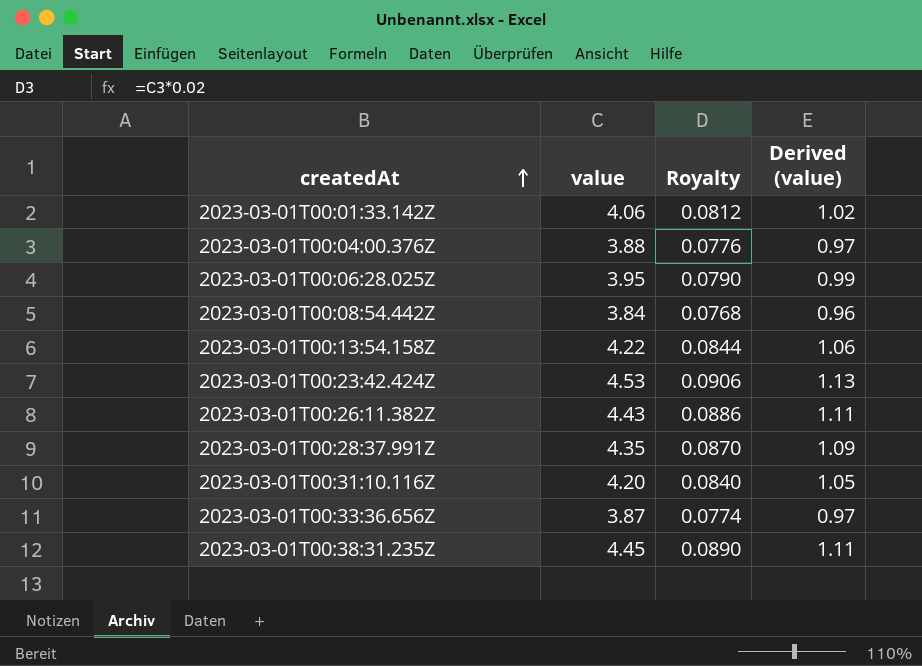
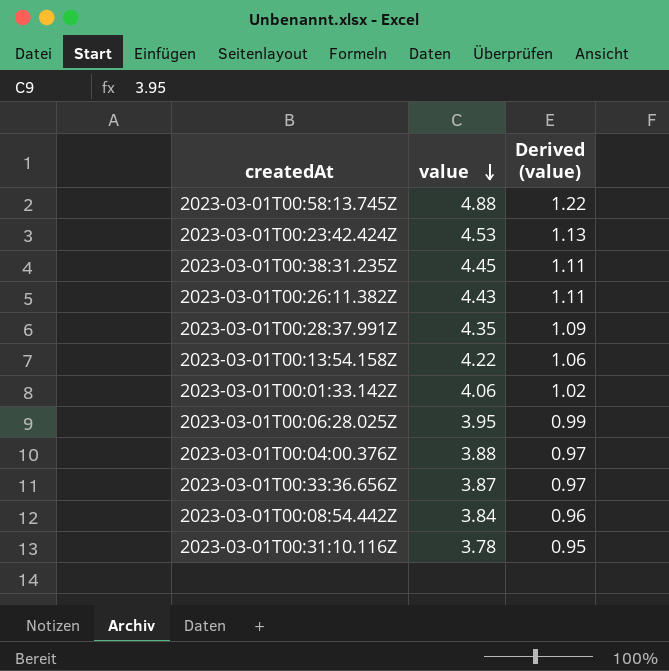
row order: createdAt ascending -> value descending
column Royalty | formula: [value] * 0.02 -> none
row 2023-03-01T00:58:13.745Z: none -> 4.88 | 1.22
2023-03-01T00:31:10.116Z | value: 4.20 -> 3.78
2023-03-01T00:31:10.116Z | Derived (value): 1.05 -> 0.95

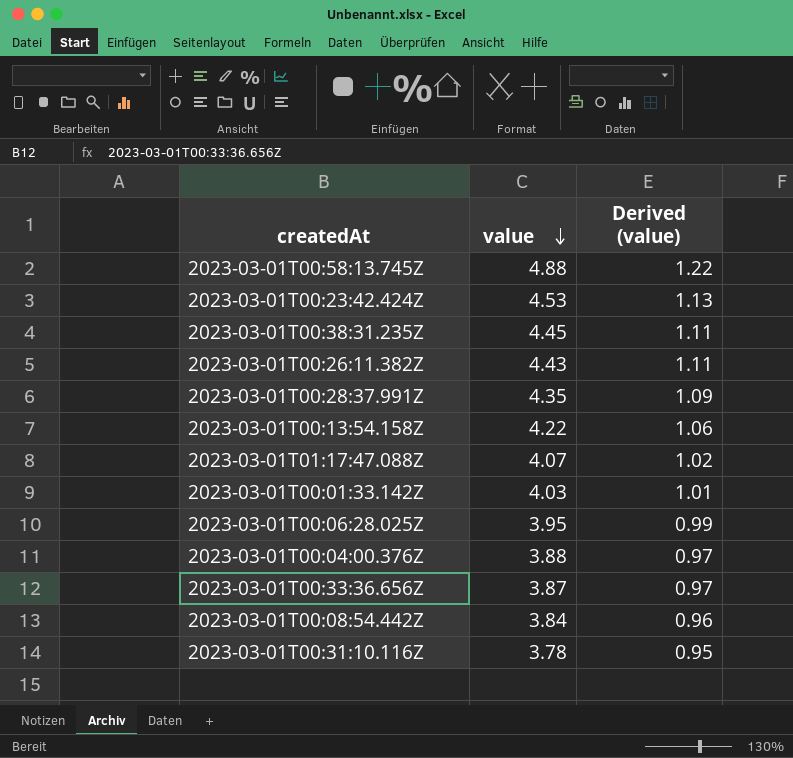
row 2023-03-01T01:17:47.088Z: none -> 4.07 | 1.02
2023-03-01T00:01:33.142Z | value: 4.06 -> 4.03
2023-03-01T00:01:33.142Z | Derived (value): 1.02 -> 1.01

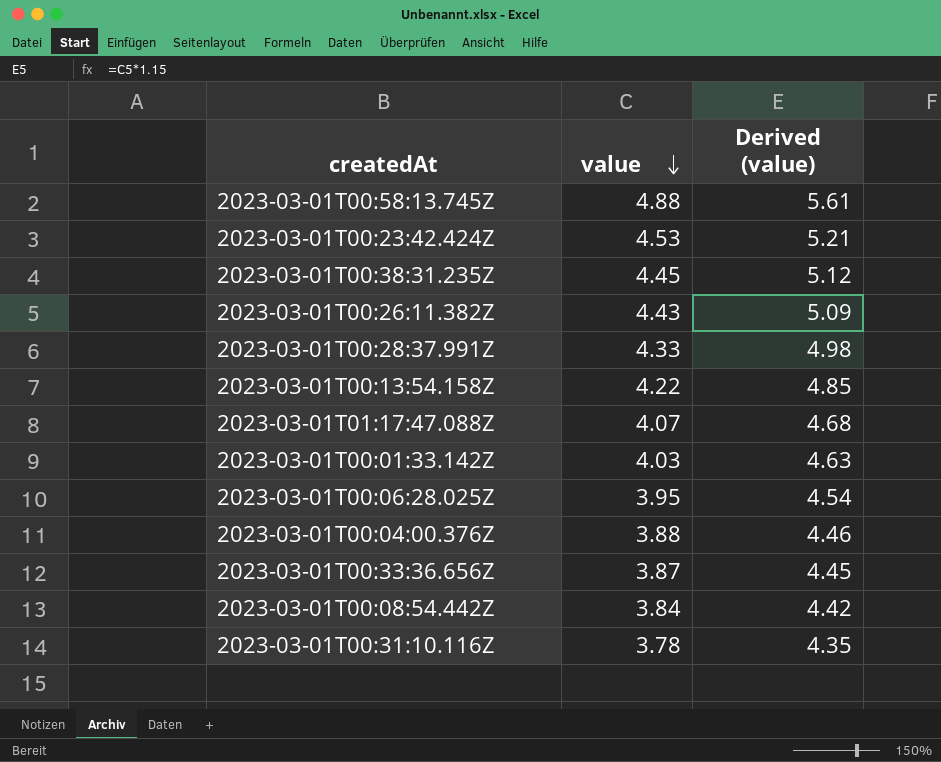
column Derived (value) | formula: [value] * 0.25 -> [value] * 1.15
2023-03-01T00:28:37.991Z | value: 4.35 -> 4.33

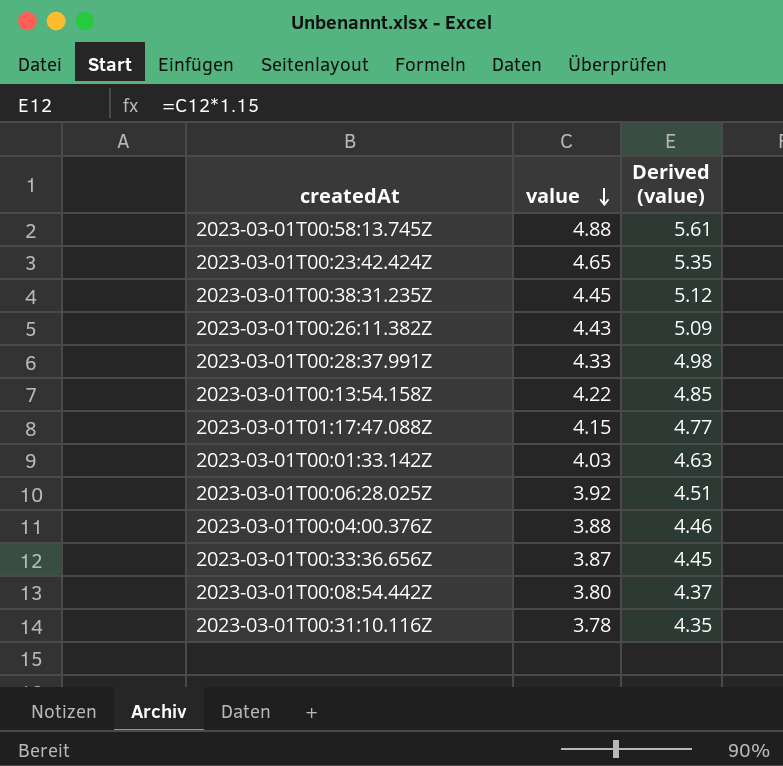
2023-03-01T00:23:42.424Z | value: 4.53 -> 4.65
2023-03-01T00:23:42.424Z | Derived (value): 5.21 -> 5.35
2023-03-01T01:17:47.088Z | value: 4.07 -> 4.15
2023-03-01T01:17:47.088Z | Derived (value): 4.68 -> 4.77
2023-03-01T00:06:28.025Z | value: 3.95 -> 3.92
2023-03-01T00:06:28.025Z | Derived (value): 4.54 -> 4.51
2023-03-01T00:08:54.442Z | value: 3.84 -> 3.80
2023-03-01T00:08:54.442Z | Derived (value): 4.42 -> 4.37

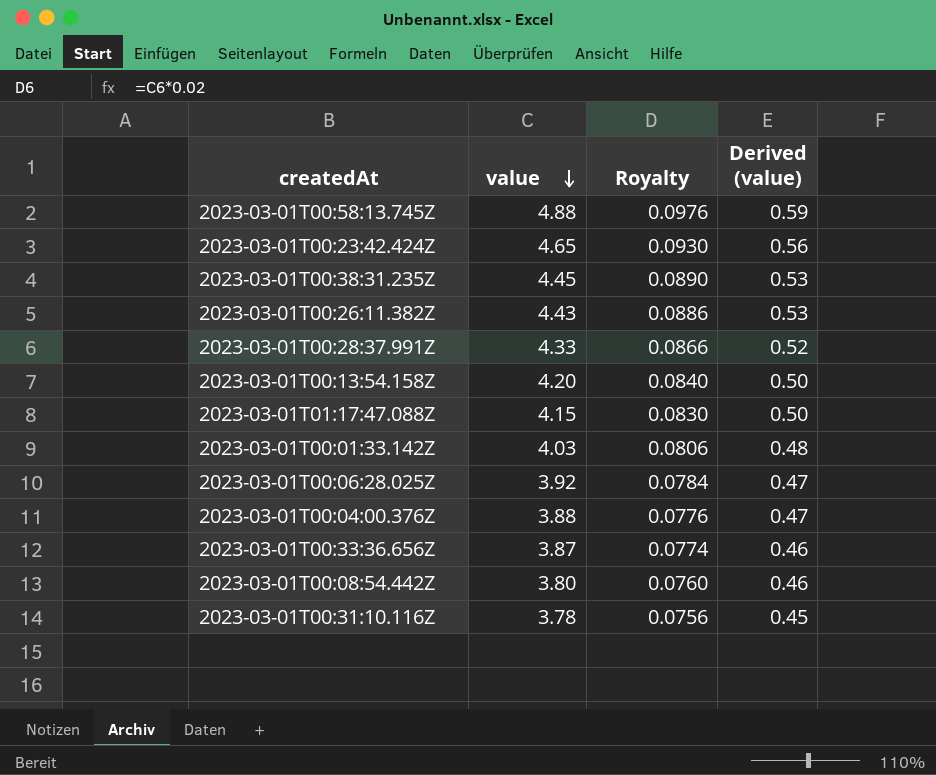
column Royalty | formula: none -> [value] * 0.02
column Derived (value) | formula: [value] * 1.15 -> [value] * 0.12
2023-03-01T00:13:54.158Z | value: 4.22 -> 4.20

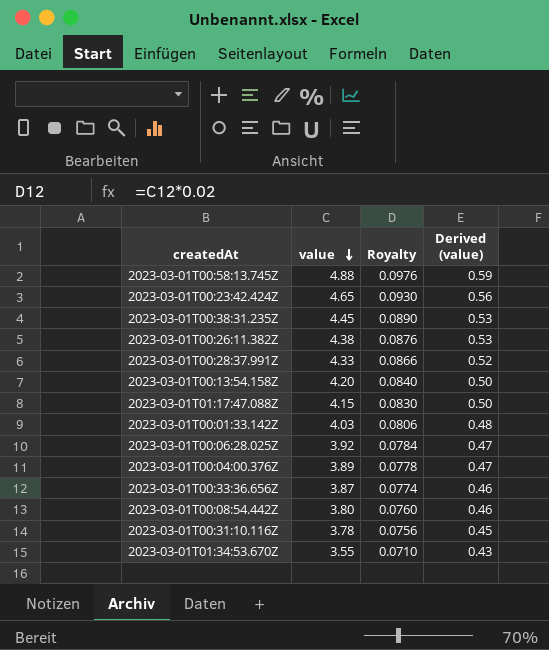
2023-03-01T00:26:11.382Z | value: 4.43 -> 4.38
2023-03-01T00:26:11.382Z | Royalty: 0.0886 -> 0.0876
2023-03-01T00:04:00.376Z | value: 3.88 -> 3.89
2023-03-01T00:04:00.376Z | Royalty: 0.0776 -> 0.0778
row 2023-03-01T01:34:53.670Z: none -> 3.55 | 0.0710 | 0.43

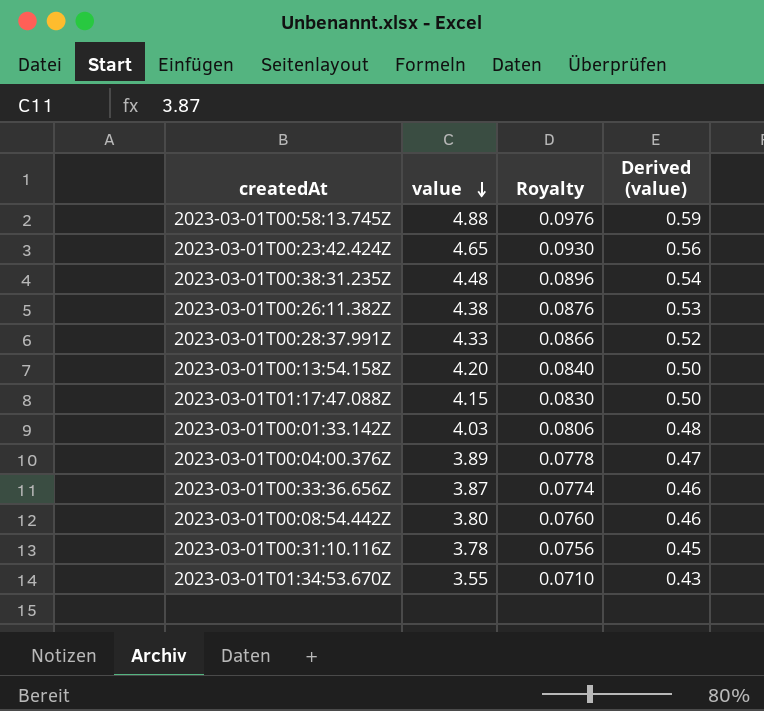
row 2023-03-01T00:06:28.025Z: 3.92 | 0.0784 | 0.47 -> none
2023-03-01T00:38:31.235Z | value: 4.45 -> 4.48
2023-03-01T00:38:31.235Z | Royalty: 0.0890 -> 0.0896
2023-03-01T00:38:31.235Z | Derived (value): 0.53 -> 0.54

